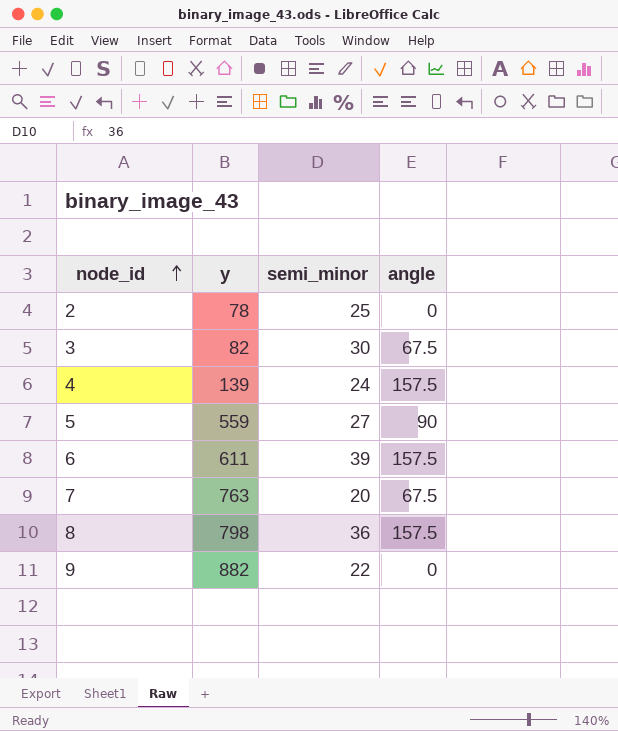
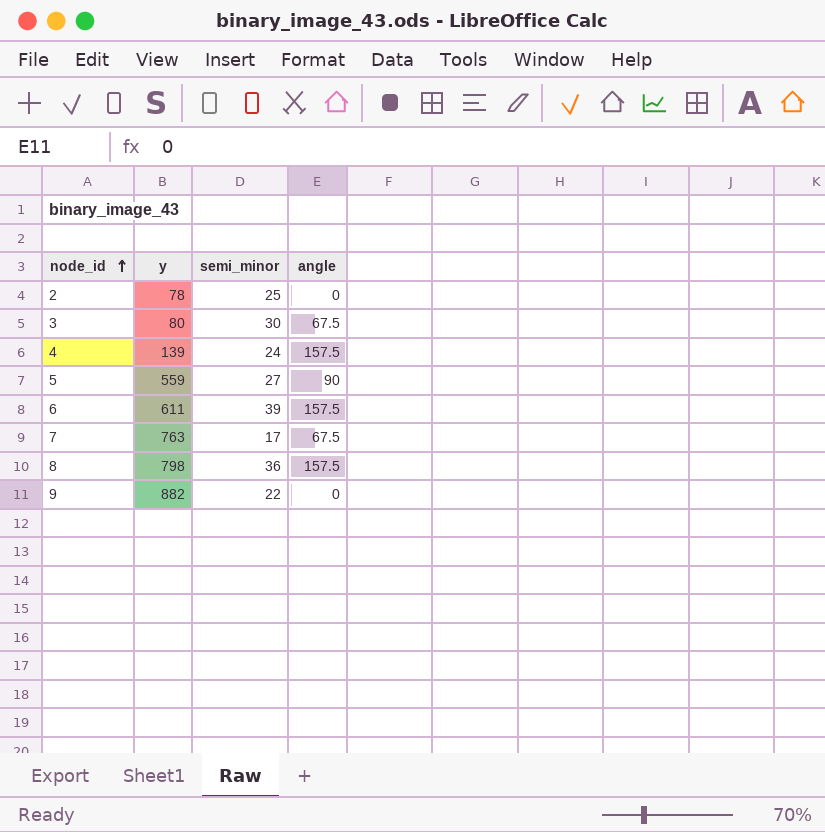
3 | y: 82 -> 80
7 | semi_minor: 20 -> 17

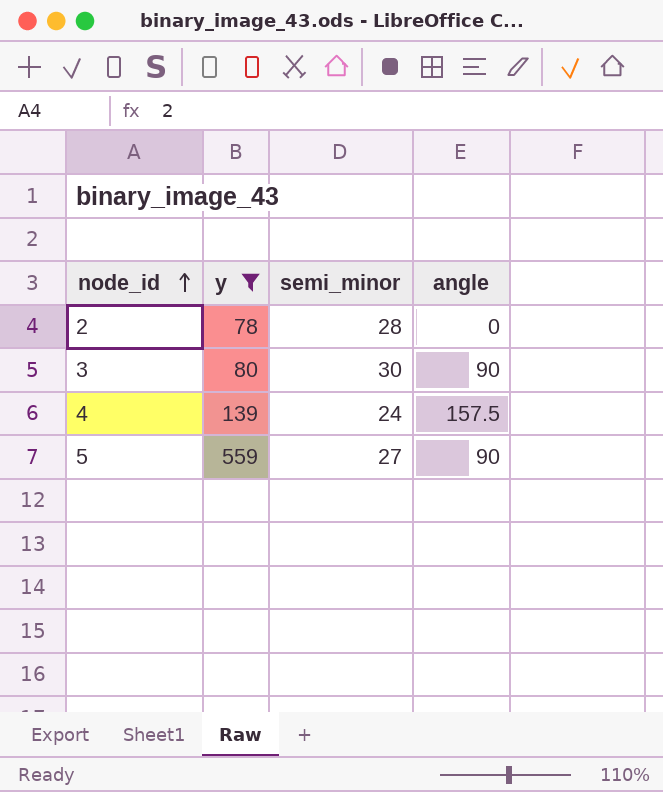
filter: none -> y <= 559
2 | semi_minor: 25 -> 28
3 | angle: 67.5 -> 90

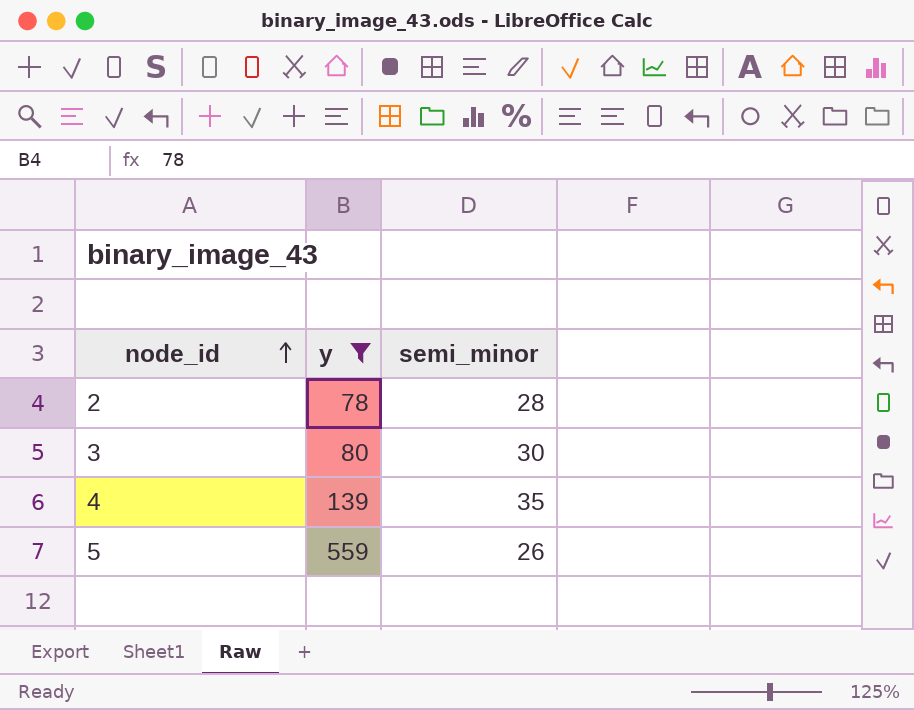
column angle | position: 4 -> none
4 | semi_minor: 24 -> 35
5 | semi_minor: 27 -> 26

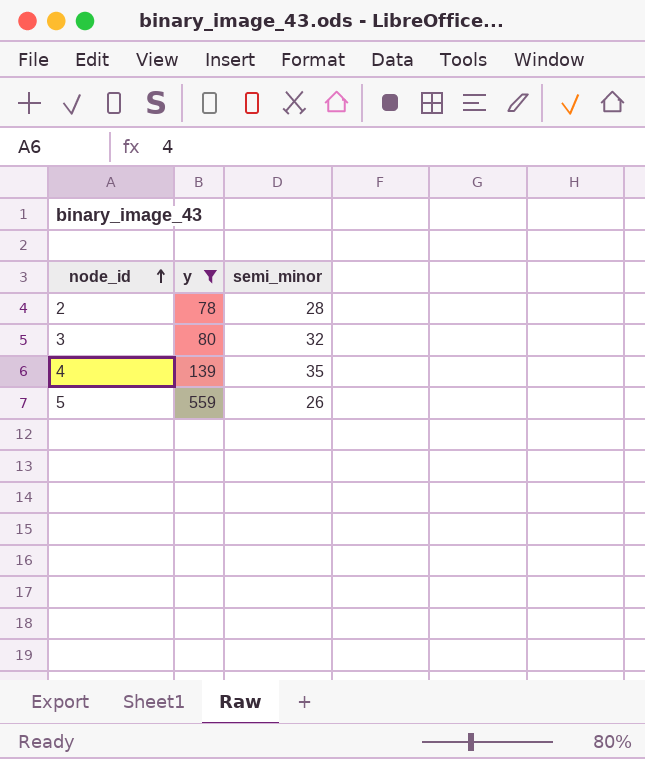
3 | semi_minor: 30 -> 32

